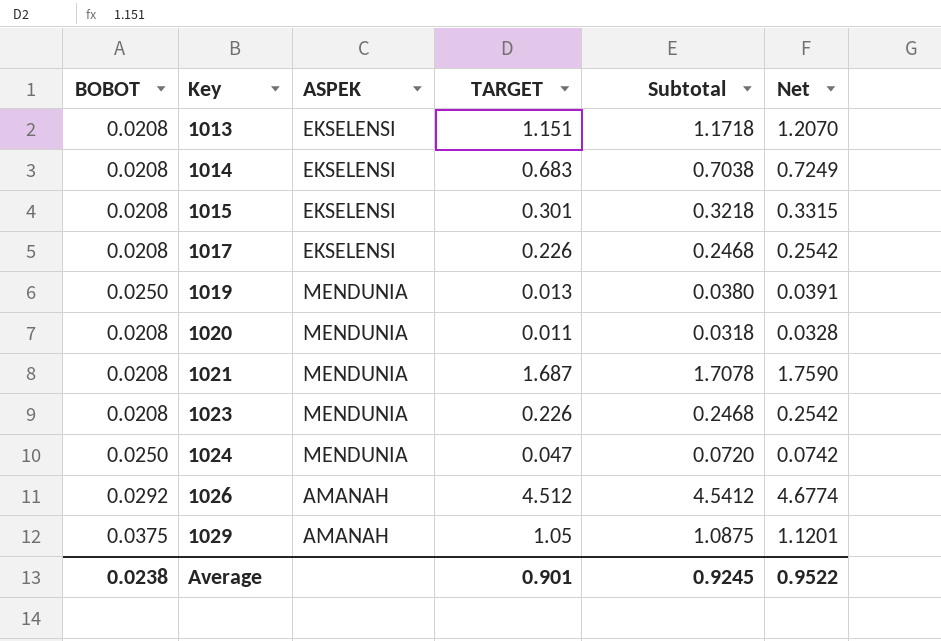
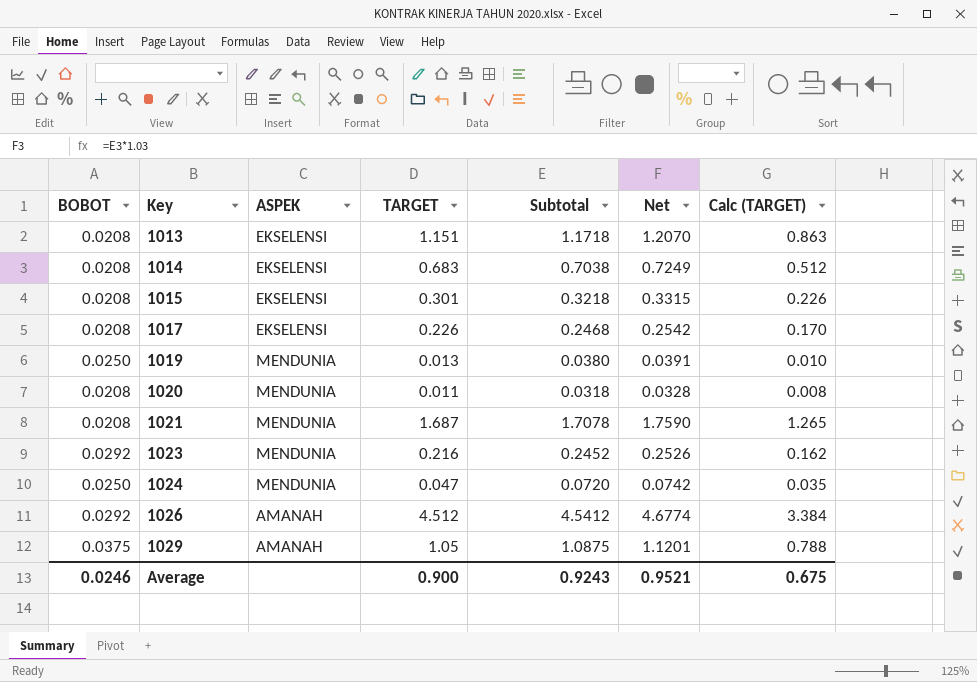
column Calc (TARGET) | formula: none -> [TARGET] * 0.75
1023 | BOBOT: 0.0208 -> 0.0292
1023 | TARGET: 0.226 -> 0.216
1023 | Subtotal: 0.2468 -> 0.2452
1023 | Net: 0.2542 -> 0.2526
Average | BOBOT: 0.0238 -> 0.0246
Average | TARGET: 0.901 -> 0.900
Average | Subtotal: 0.9245 -> 0.9243
Average | Net: 0.9522 -> 0.9521

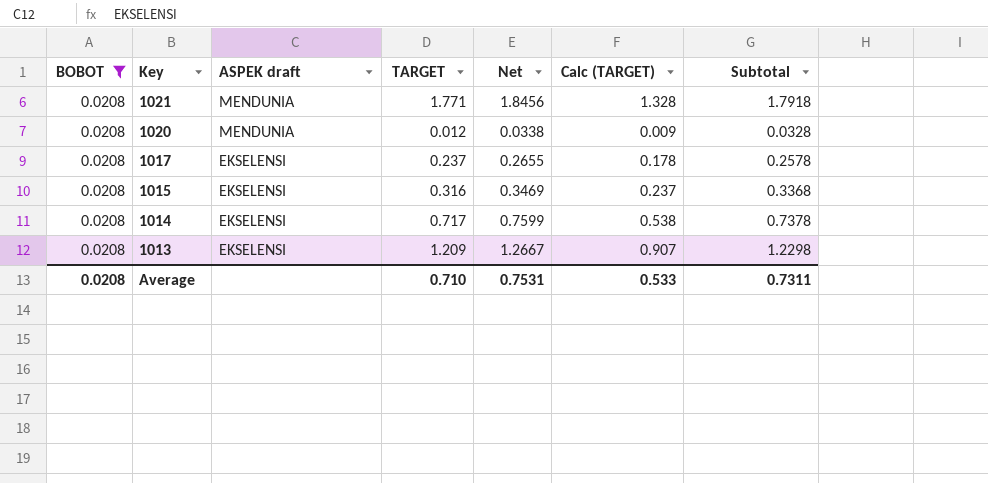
filter: none -> BOBOT = 0.0208
row order: Key ascending -> Key descending
column name: ASPEK -> ASPEK draft
column Subtotal | position: 5 -> 7
1021 | TARGET: 1.687 -> 1.771
1021 | Net: 1.7590 -> 1.8456
1021 | Calc (TARGET): 1.265 -> 1.328
1021 | Subtotal: 1.7078 -> 1.7918
1020 | TARGET: 0.011 -> 0.012
1020 | Net: 0.0328 -> 0.0338
1020 | Calc (TARGET): 0.008 -> 0.009
1020 | Subtotal: 0.0318 -> 0.0328
1017 | TARGET: 0.226 -> 0.237
1017 | Net: 0.2542 -> 0.2655
1017 | Calc (TARGET): 0.170 -> 0.178
1017 | Subtotal: 0.2468 -> 0.2578
1015 | TARGET: 0.301 -> 0.316
1015 | Net: 0.3315 -> 0.3469
1015 | Calc (TARGET): 0.226 -> 0.237
1015 | Subtotal: 0.3218 -> 0.3368
1014 | TARGET: 0.683 -> 0.717
1014 | Net: 0.7249 -> 0.7599
1014 | Calc (TARGET): 0.512 -> 0.538
1014 | Subtotal: 0.7038 -> 0.7378
1013 | TARGET: 1.151 -> 1.209
1013 | Net: 1.2070 -> 1.2667
1013 | Calc (TARGET): 0.863 -> 0.907
1013 | Subtotal: 1.1718 -> 1.2298
Average | BOBOT: 0.0246 -> 0.0208
Average | TARGET: 0.900 -> 0.710
Average | Net: 0.9521 -> 0.7531
Average | Calc (TARGET): 0.675 -> 0.533
Average | Subtotal: 0.9243 -> 0.7311

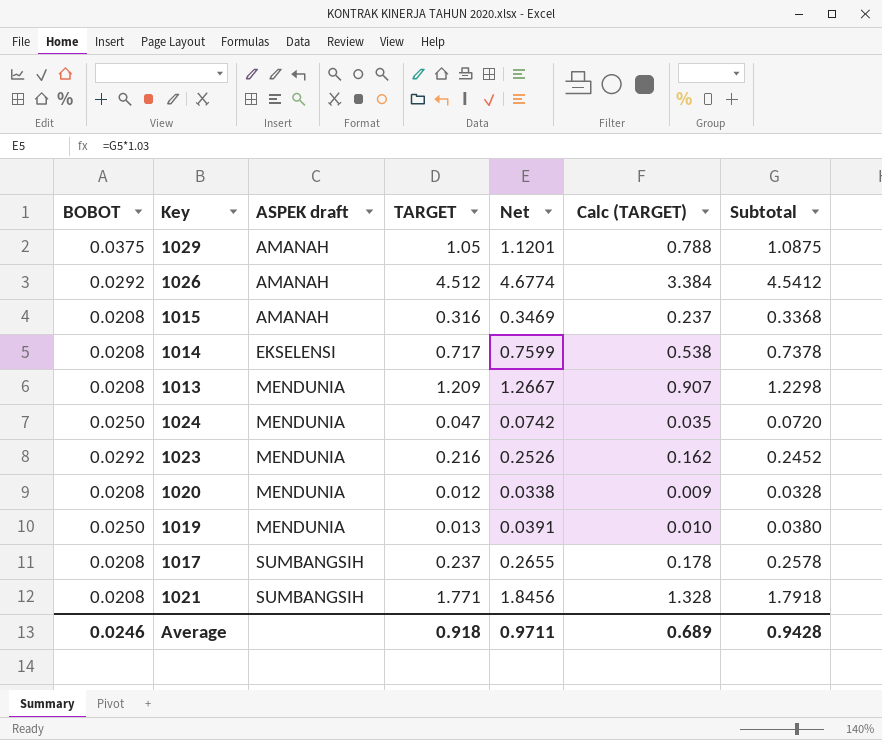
filter: BOBOT = 0.0208 -> none
row order: Key descending -> ASPEK draft ascending
1015 | ASPEK draft: EKSELENSI -> AMANAH
1013 | ASPEK draft: EKSELENSI -> MENDUNIA
1017 | ASPEK draft: EKSELENSI -> SUMBANGSIH
1021 | ASPEK draft: MENDUNIA -> SUMBANGSIH
Average | BOBOT: 0.0208 -> 0.0246
Average | TARGET: 0.710 -> 0.918
Average | Net: 0.7531 -> 0.9711
Average | Calc (TARGET): 0.533 -> 0.689
Average | Subtotal: 0.7311 -> 0.9428

